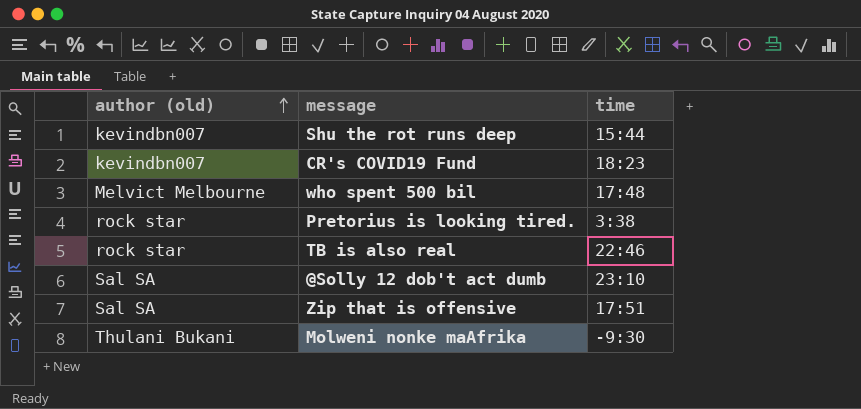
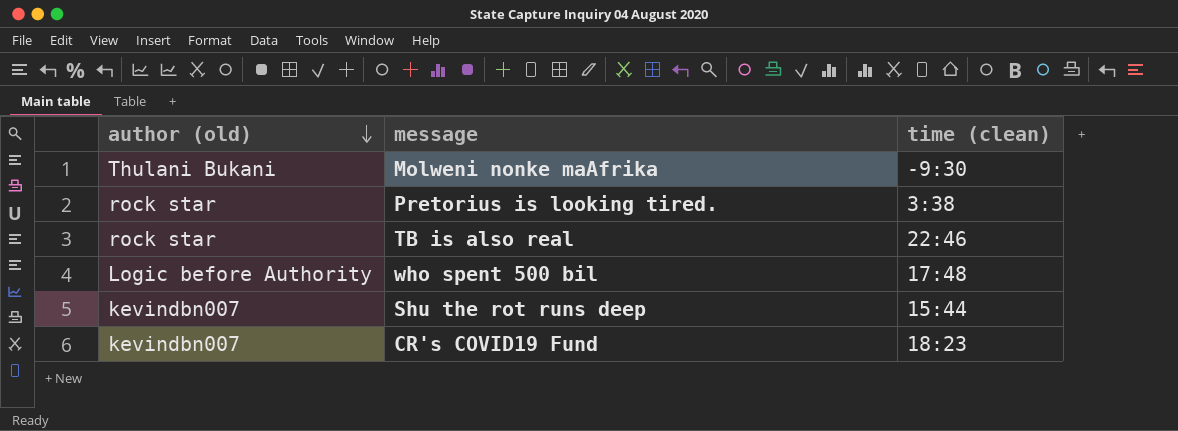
row order: author (old) ascending -> author (old) descending
column name: time -> time (clean)
row @Solly 12 dob't act dumb: Sal SA | 23:10 -> none
row Zip that is offensive: Sal SA | 17:51 -> none
who spent 500 bil | author (old): Melvict Melbourne -> Logic before Authority

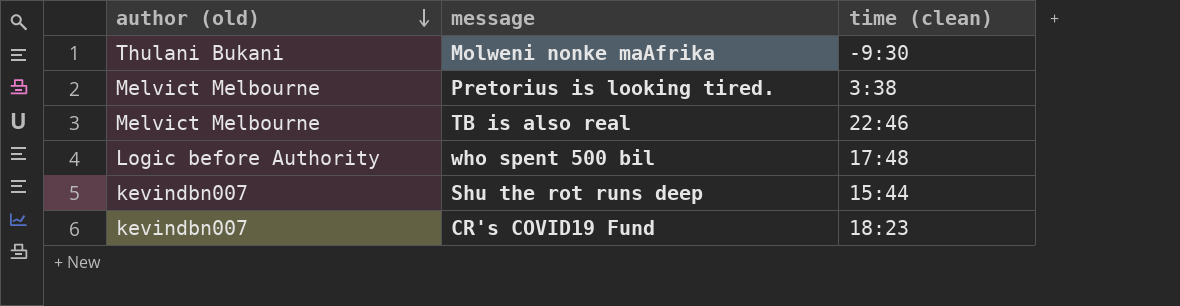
Pretorius is looking tired. | author (old): rock star -> Melvict Melbourne
TB is also real | author (old): rock star -> Melvict Melbourne

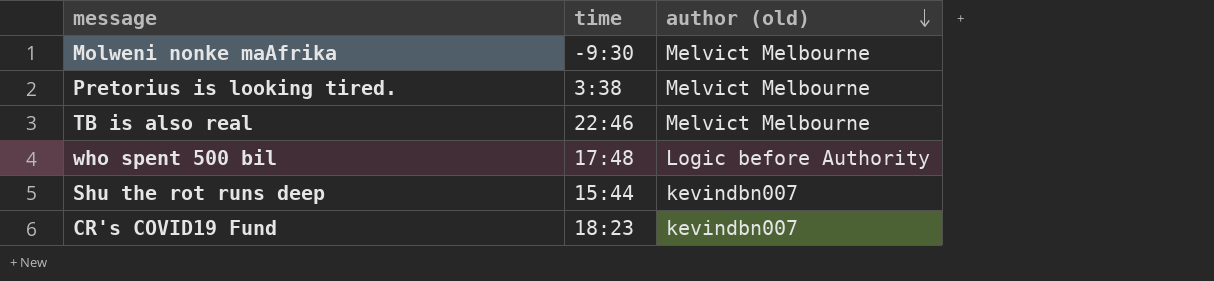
column name: time (clean) -> time
column author (old) | position: 1 -> 3
Molweni nonke maAfrika | author (old): Thulani Bukani -> Melvict Melbourne

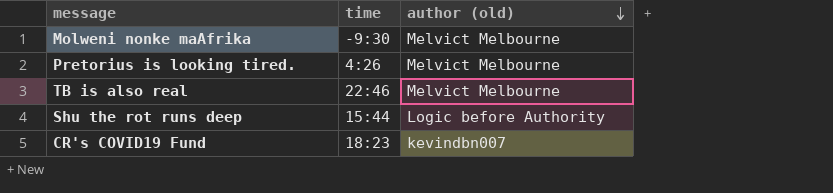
row who spent 500 bil: 17:48 | Logic before Authority -> none
Pretorius is looking tired. | time: 3:38 -> 4:26
Shu the rot runs deep | author (old): kevindbn007 -> Logic before Authority

